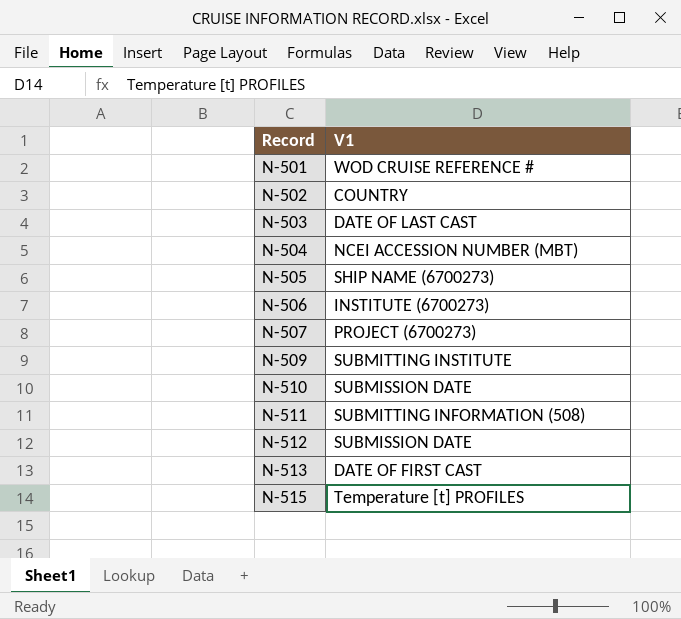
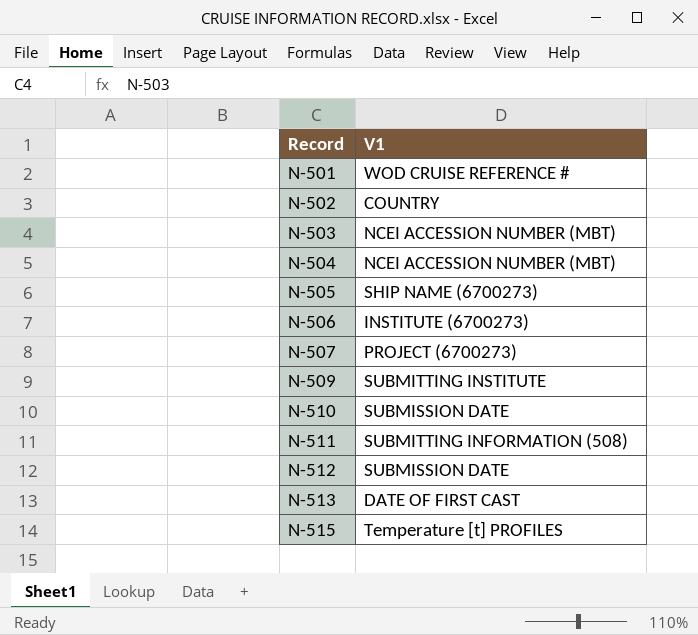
N-503 | V1: DATE OF LAST CAST -> NCEI ACCESSION NUMBER (MBT)

